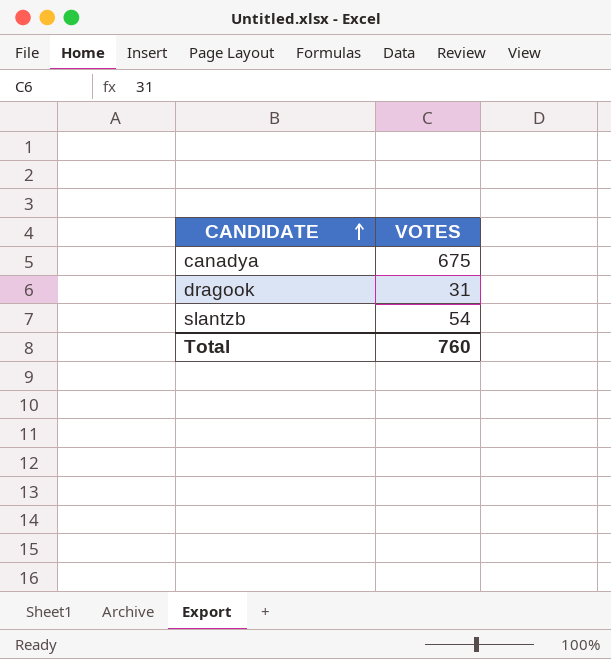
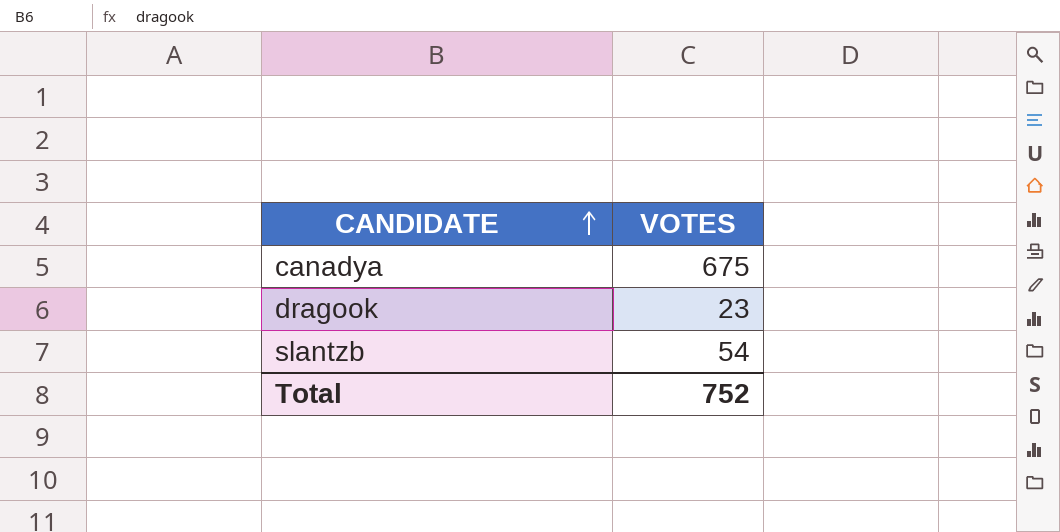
dragook | VOTES: 31 -> 23
Total | VOTES: 760 -> 752

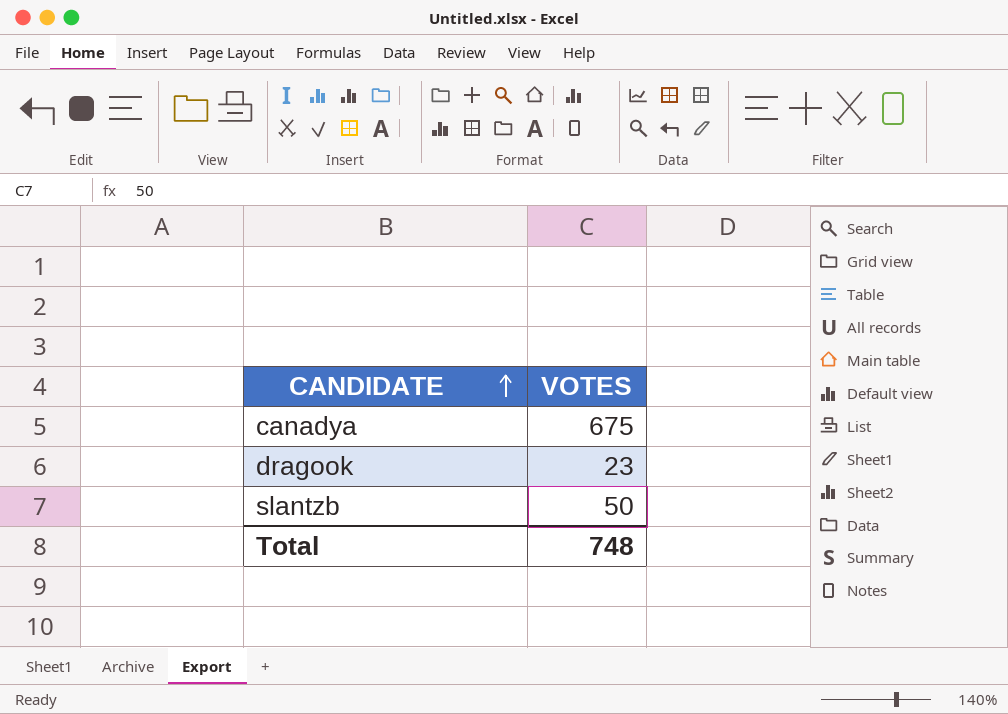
slantzb | VOTES: 54 -> 50
Total | VOTES: 752 -> 748

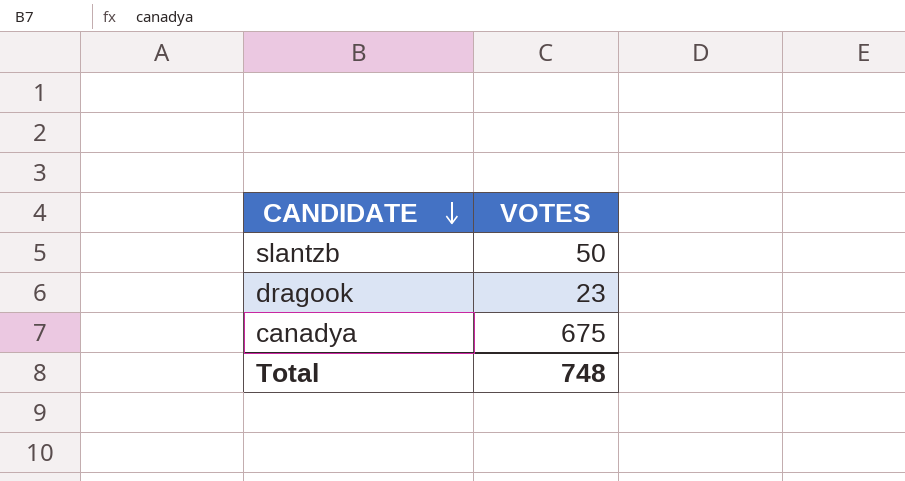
row order: CANDIDATE ascending -> CANDIDATE descending

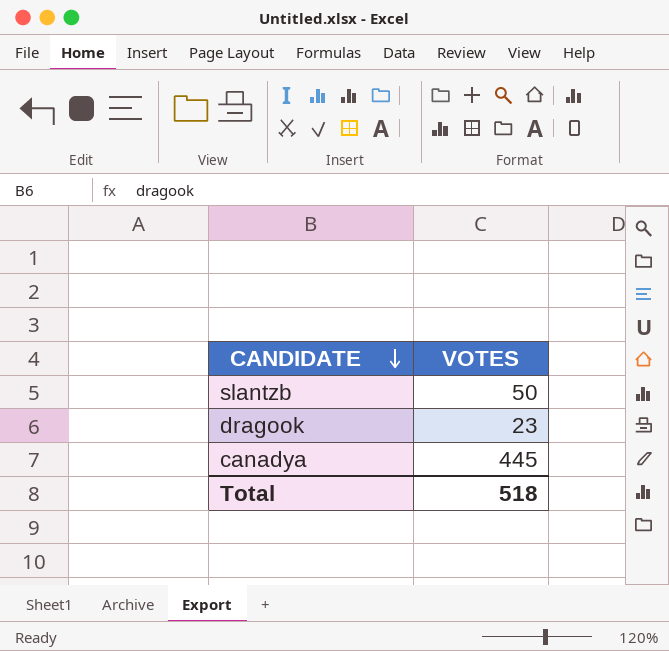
canadya | VOTES: 675 -> 445
Total | VOTES: 748 -> 518

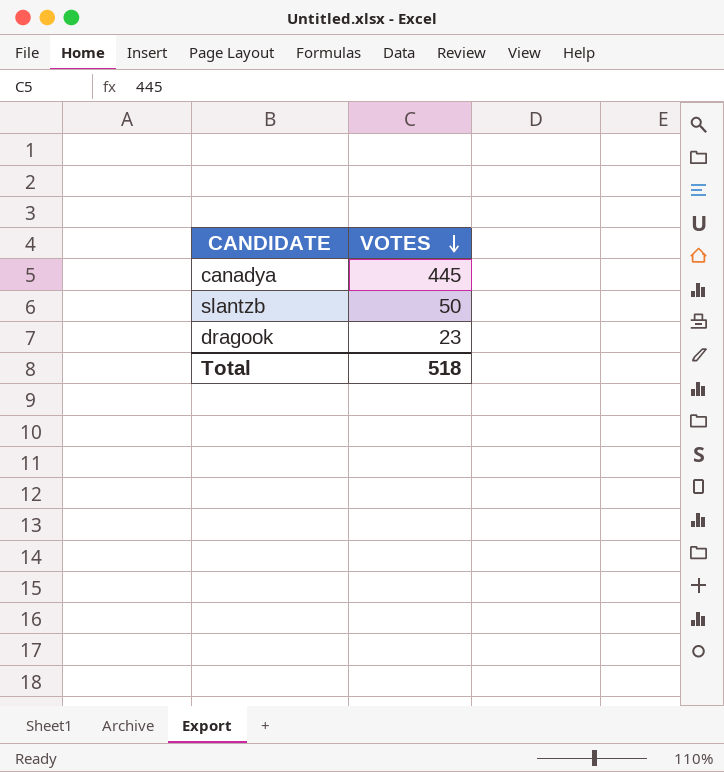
row order: CANDIDATE descending -> VOTES descending

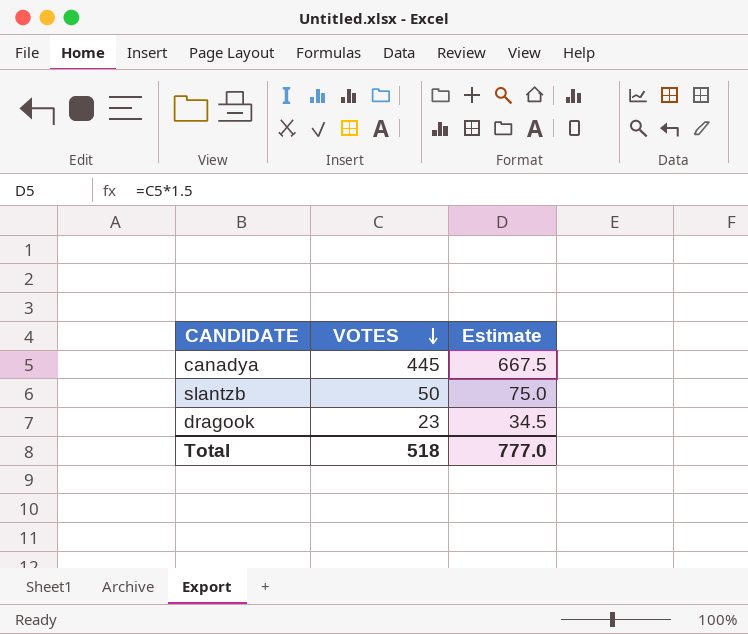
column Estimate | formula: none -> [VOTES] * 1.5

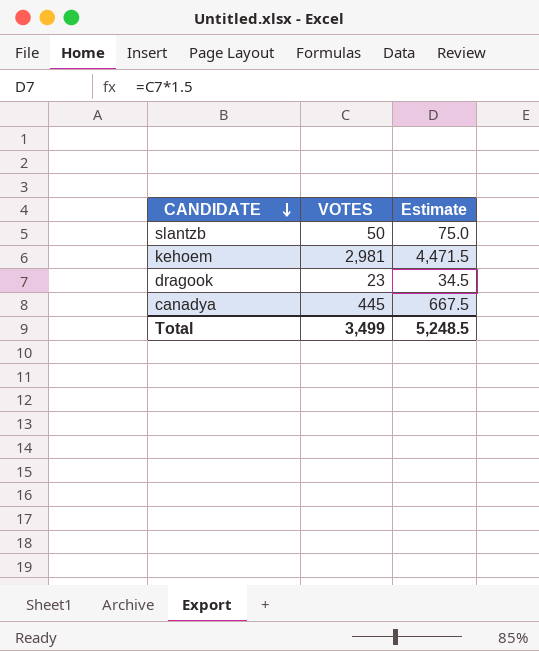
row order: VOTES descending -> CANDIDATE descending
row kehoem: none -> 2,981 | 4,471.5
Total | VOTES: 518 -> 3,499
Total | Estimate: 777.0 -> 5,248.5

